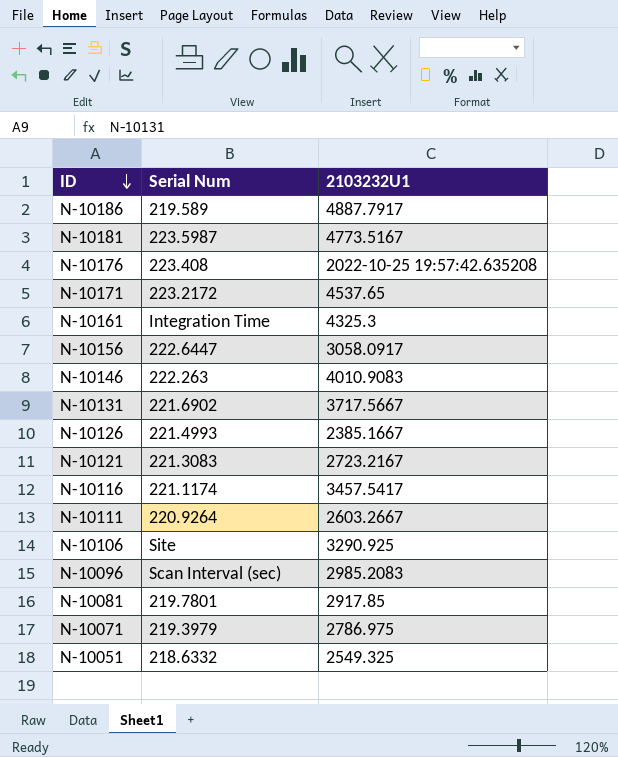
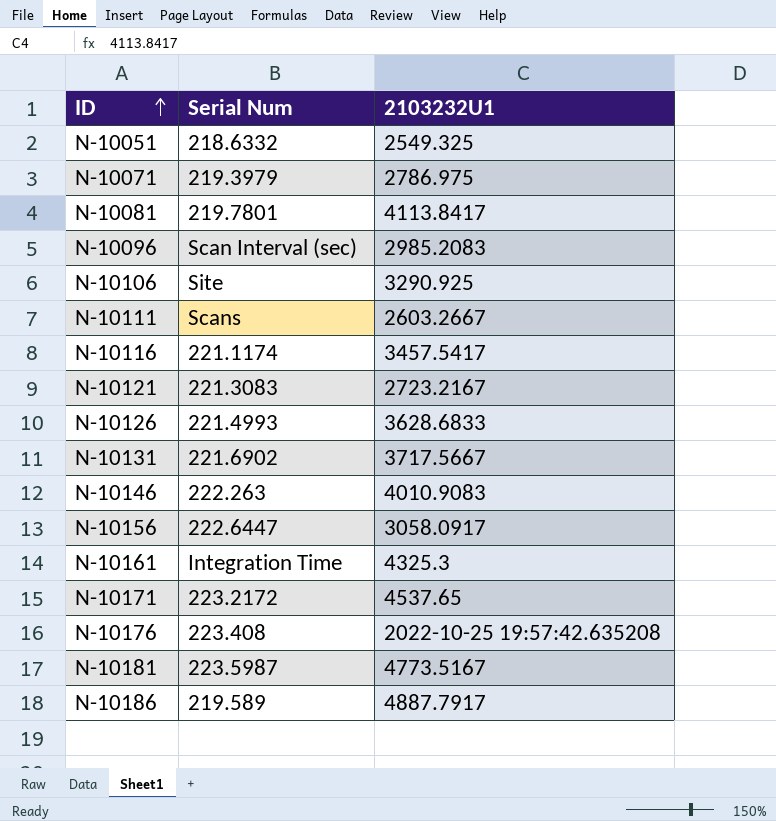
row order: ID descending -> ID ascending
N-10081 | 2103232U1: 2917.85 -> 4113.8417
N-10111 | Serial Num: 220.9264 -> Scans
N-10126 | 2103232U1: 2385.1667 -> 3628.6833

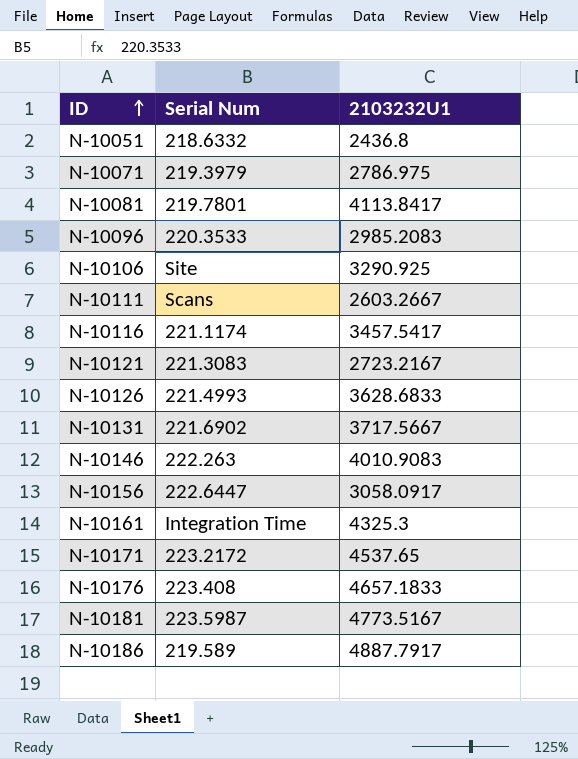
N-10051 | 2103232U1: 2549.325 -> 2436.8
N-10096 | Serial Num: Scan Interval (sec) -> 220.3533
N-10176 | 2103232U1: 2022-10-25 19:57:42.635208 -> 4657.1833

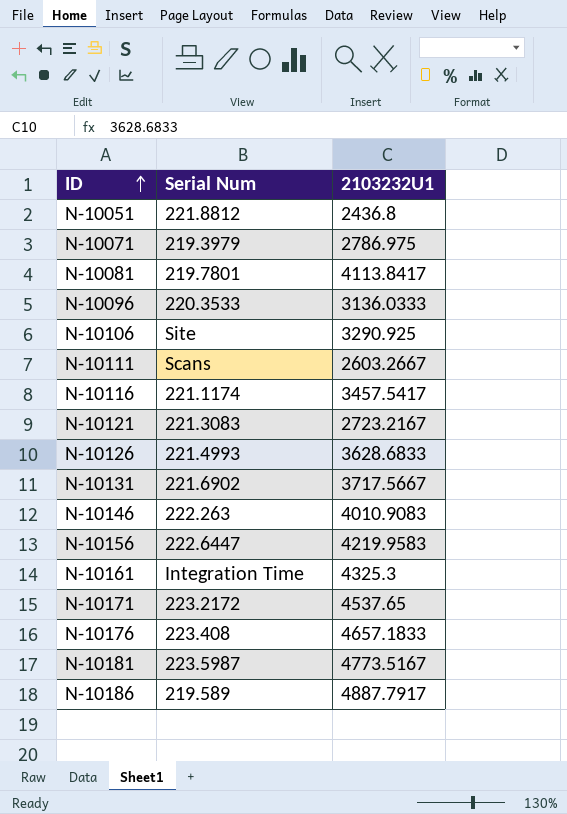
N-10051 | Serial Num: 218.6332 -> 221.8812
N-10096 | 2103232U1: 2985.2083 -> 3136.0333
N-10156 | 2103232U1: 3058.0917 -> 4219.9583

